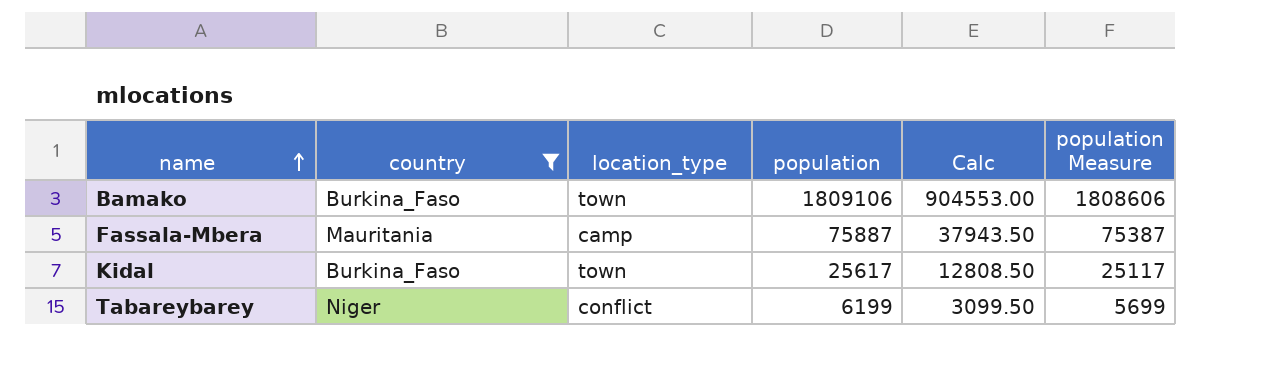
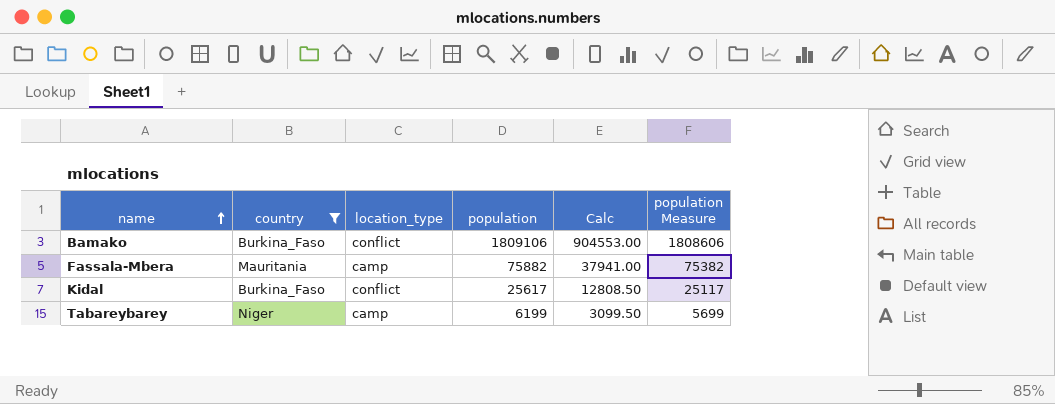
Bamako | location_type: town -> conflict
Fassala-Mbera | population: 75887 -> 75882
Fassala-Mbera | Calc: 37943.50 -> 37941.00
Fassala-Mbera | population Measure: 75387 -> 75382
Kidal | location_type: town -> conflict
Tabareybarey | location_type: conflict -> camp

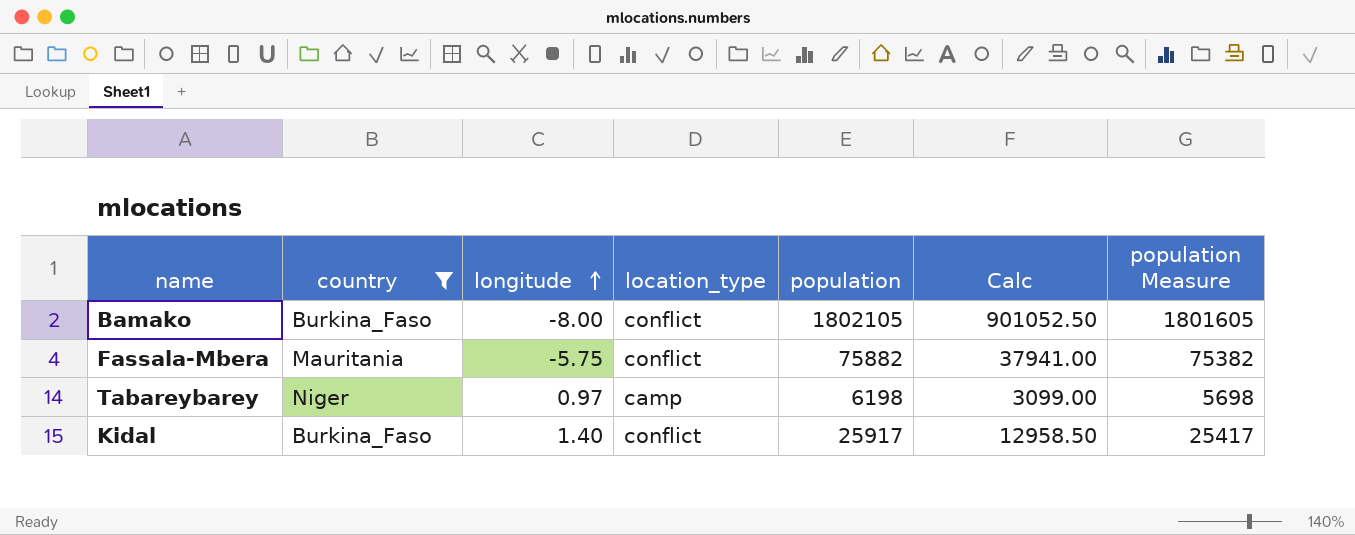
row order: name ascending -> longitude ascending
column longitude | position: none -> 3
Bamako | population: 1809106 -> 1802105
Bamako | Calc: 904553.00 -> 901052.50
Bamako | population Measure: 1808606 -> 1801605
Fassala-Mbera | location_type: camp -> conflict
Tabareybarey | population: 6199 -> 6198
Tabareybarey | Calc: 3099.50 -> 3099.00
Tabareybarey | population Measure: 5699 -> 5698
Kidal | population: 25617 -> 25917
Kidal | Calc: 12808.50 -> 12958.50
Kidal | population Measure: 25117 -> 25417

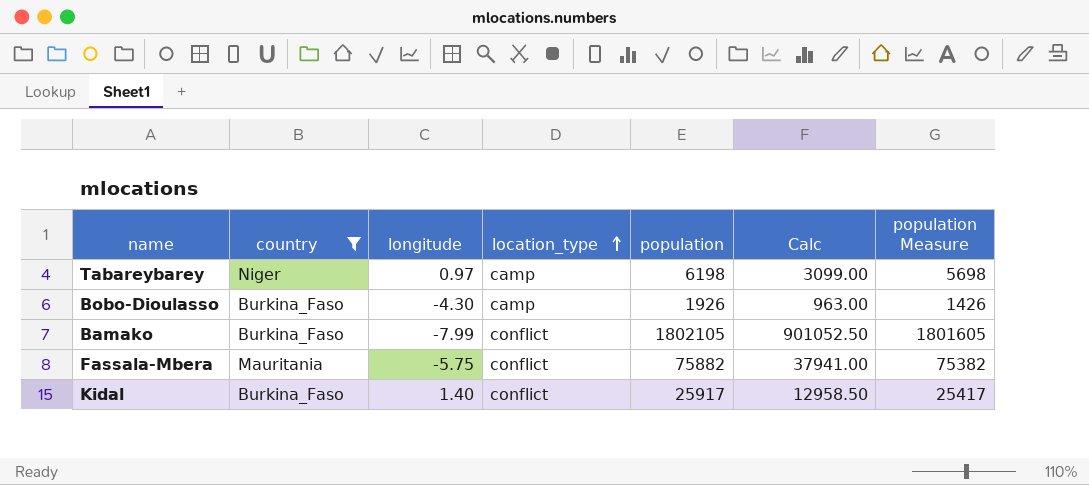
row order: longitude ascending -> location_type ascending
row Bobo-Dioulasso: none -> Burkina_Faso | -4.30 | camp | 1926 | 963.00 | 1426
Bamako | longitude: -8.00 -> -7.99

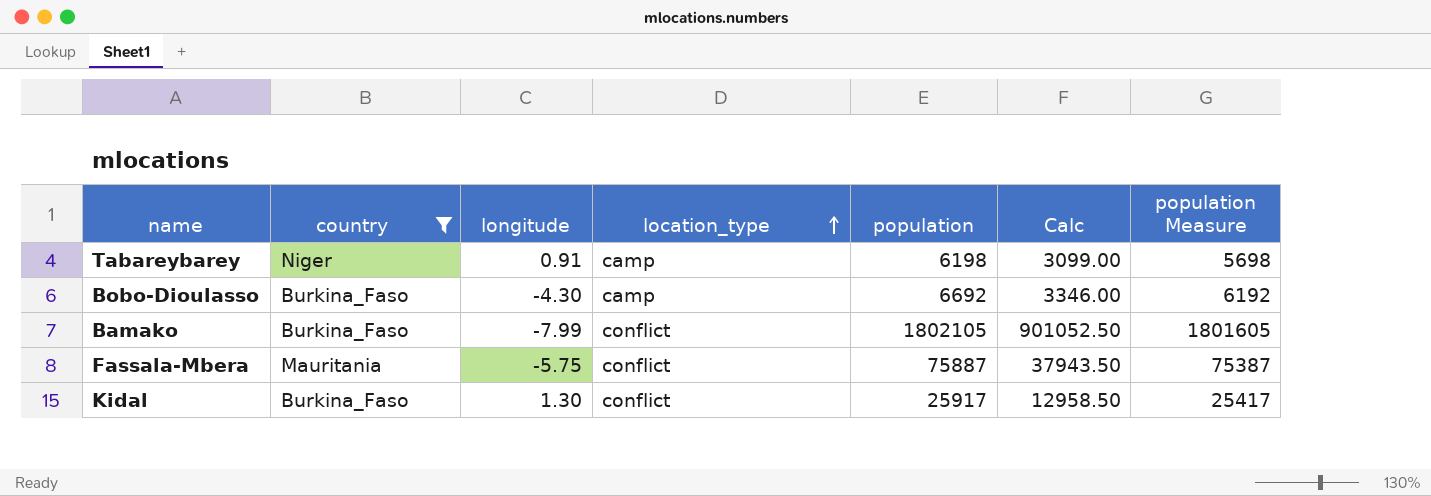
Tabareybarey | longitude: 0.97 -> 0.91
Bobo-Dioulasso | population: 1926 -> 6692
Bobo-Dioulasso | Calc: 963.00 -> 3346.00
Bobo-Dioulasso | population Measure: 1426 -> 6192
Fassala-Mbera | population: 75882 -> 75887
Fassala-Mbera | Calc: 37941.00 -> 37943.50
Fassala-Mbera | population Measure: 75382 -> 75387
Kidal | longitude: 1.40 -> 1.30

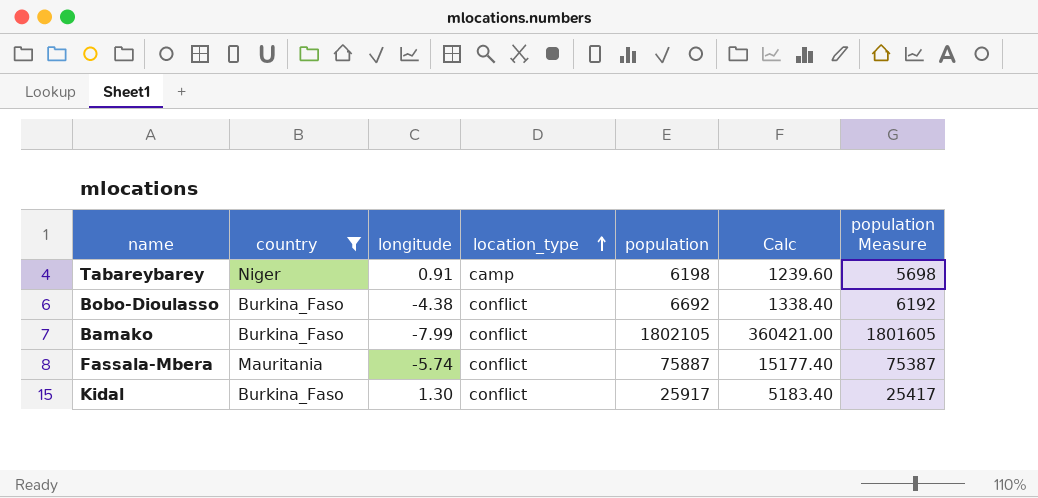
column Calc | formula: [population] * 0.5 -> [population] * 0.2
Bobo-Dioulasso | longitude: -4.30 -> -4.38
Bobo-Dioulasso | location_type: camp -> conflict
Fassala-Mbera | longitude: -5.75 -> -5.74

